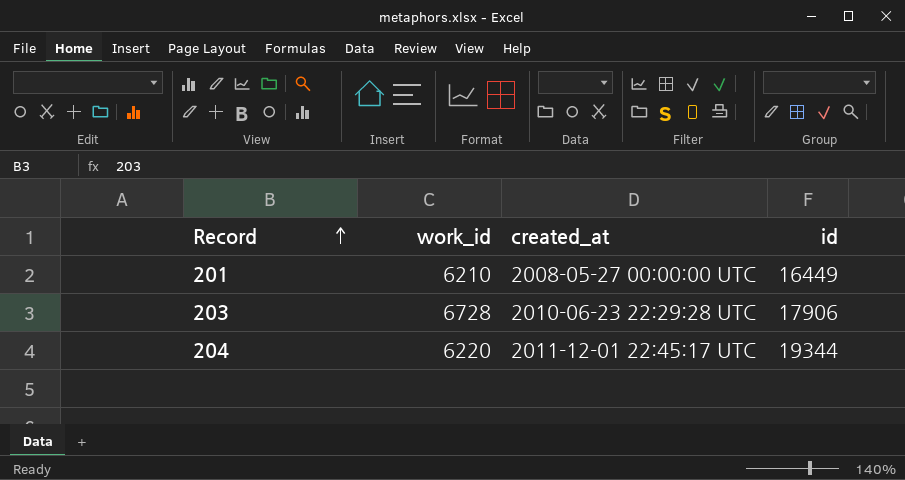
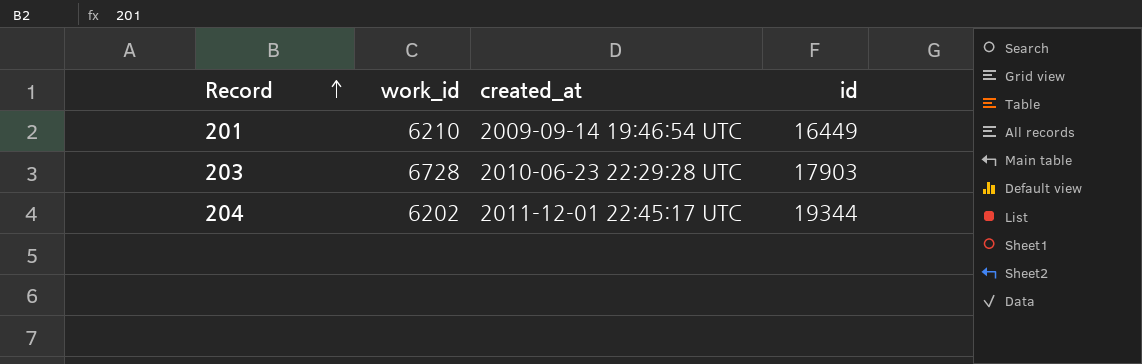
201 | created_at: 2008-05-27 00:00:00 UTC -> 2009-09-14 19:46:54 UTC
203 | id: 17906 -> 17903
204 | work_id: 6220 -> 6202

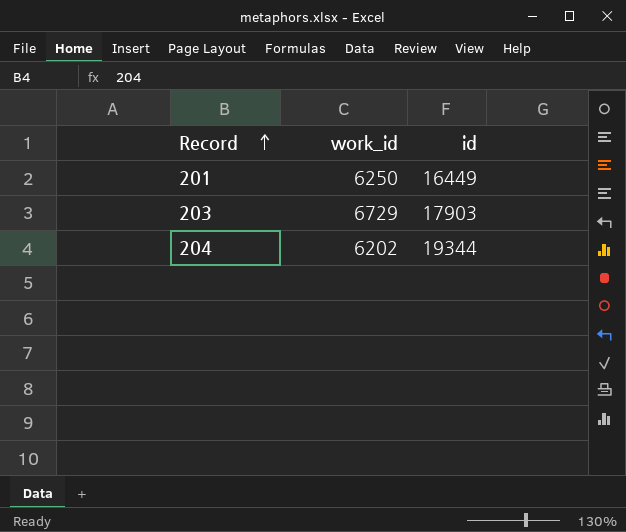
column created_at | position: 3 -> none
201 | work_id: 6210 -> 6250
203 | work_id: 6728 -> 6729

